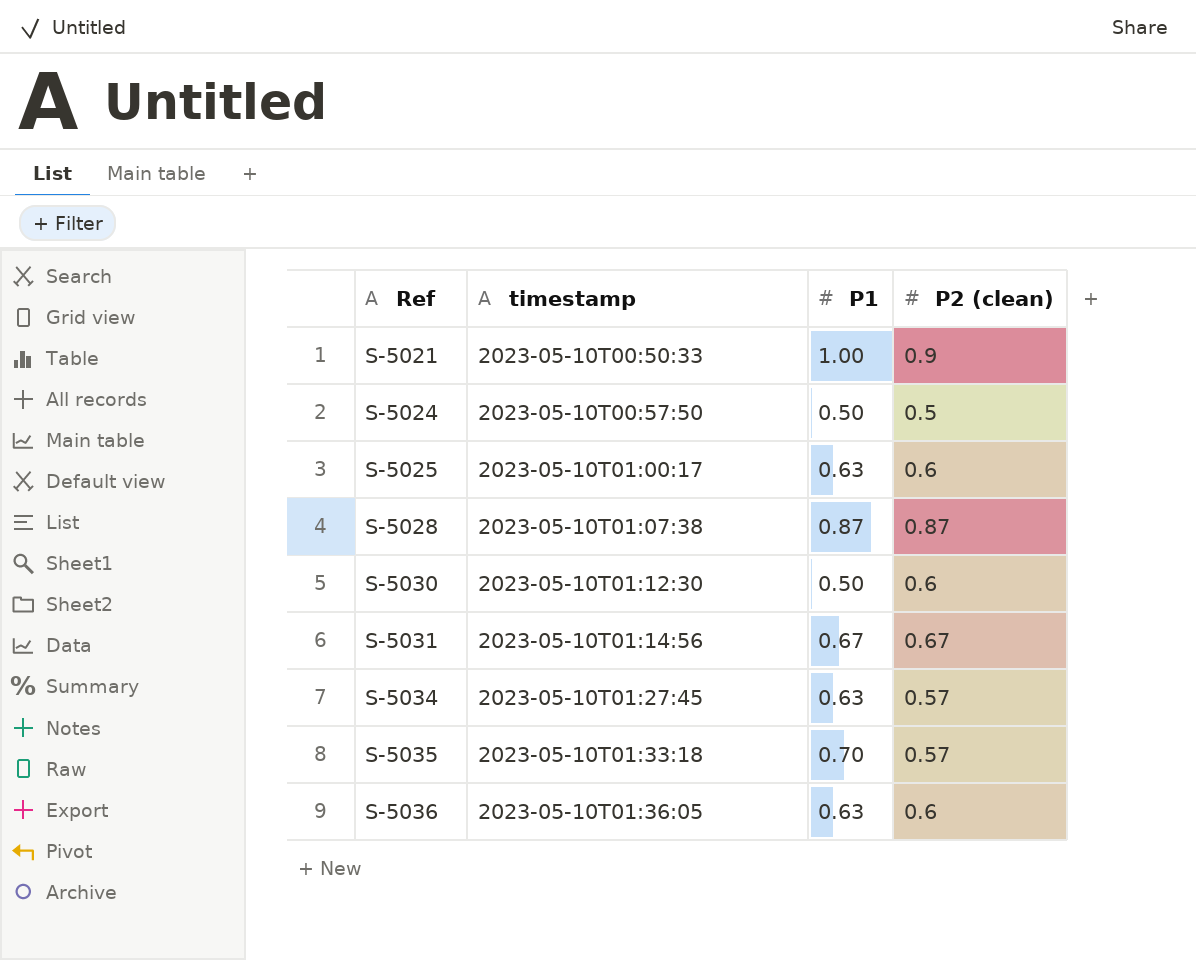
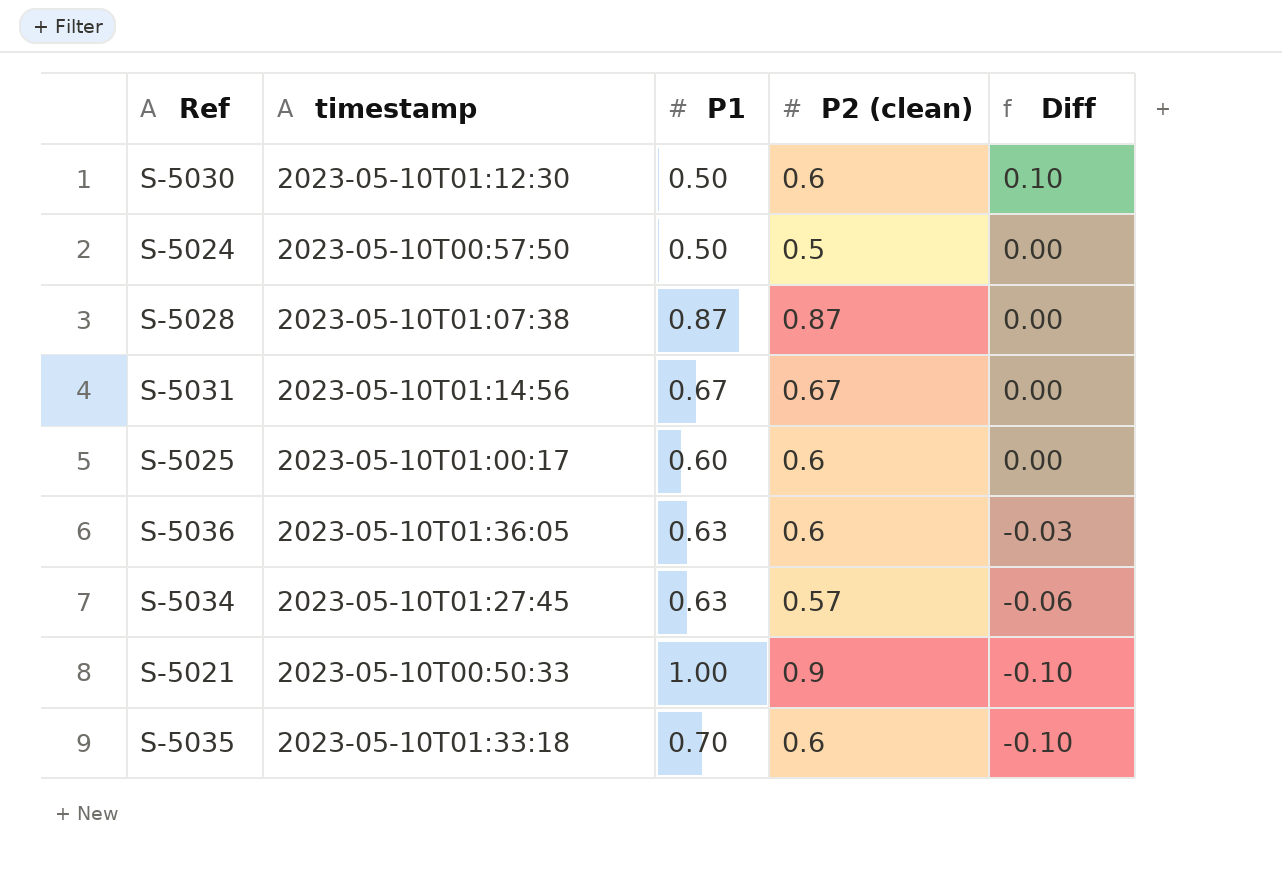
row order: Ref ascending -> Diff descending
column Diff | formula: none -> [P2 (clean)] - [P1]
S-5025 | P1: 0.63 -> 0.60
S-5035 | P2 (clean): 0.57 -> 0.6

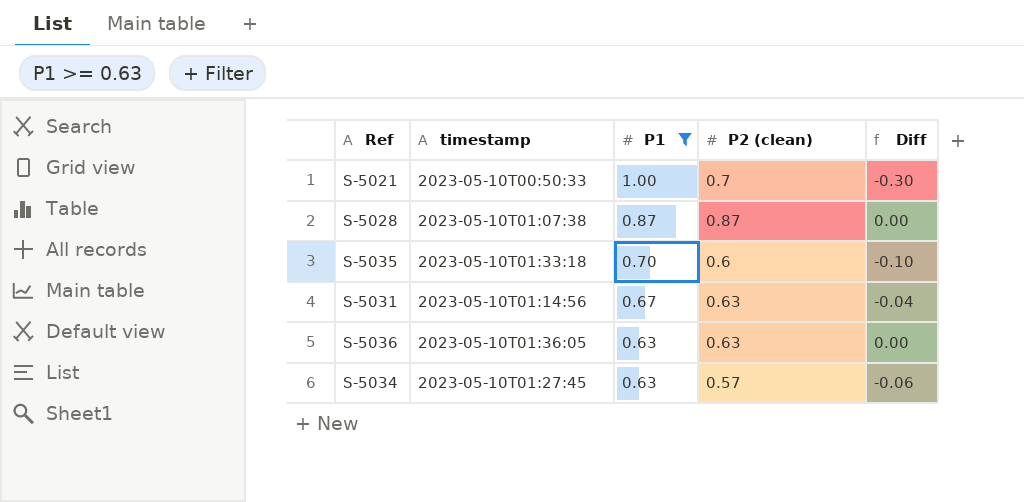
filter: none -> P1 >= 0.63
row order: Diff descending -> P1 descending
S-5021 | P2 (clean): 0.9 -> 0.7
S-5021 | Diff: -0.10 -> -0.30
S-5031 | P2 (clean): 0.67 -> 0.63
S-5031 | Diff: 0.00 -> -0.04
S-5036 | P2 (clean): 0.6 -> 0.63
S-5036 | Diff: -0.03 -> 0.00

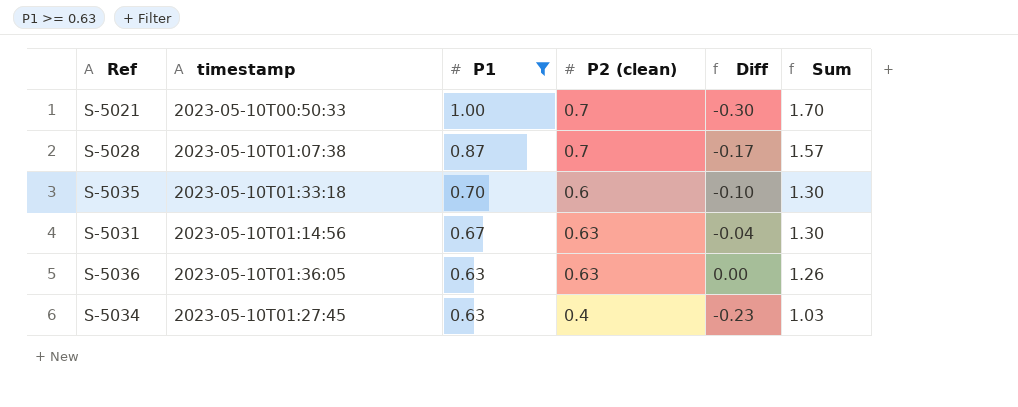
column Sum | formula: none -> [P1] + [P2 (clean)]
S-5028 | P2 (clean): 0.87 -> 0.7
S-5028 | Diff: 0.00 -> -0.17
S-5034 | P2 (clean): 0.57 -> 0.4
S-5034 | Diff: -0.06 -> -0.23

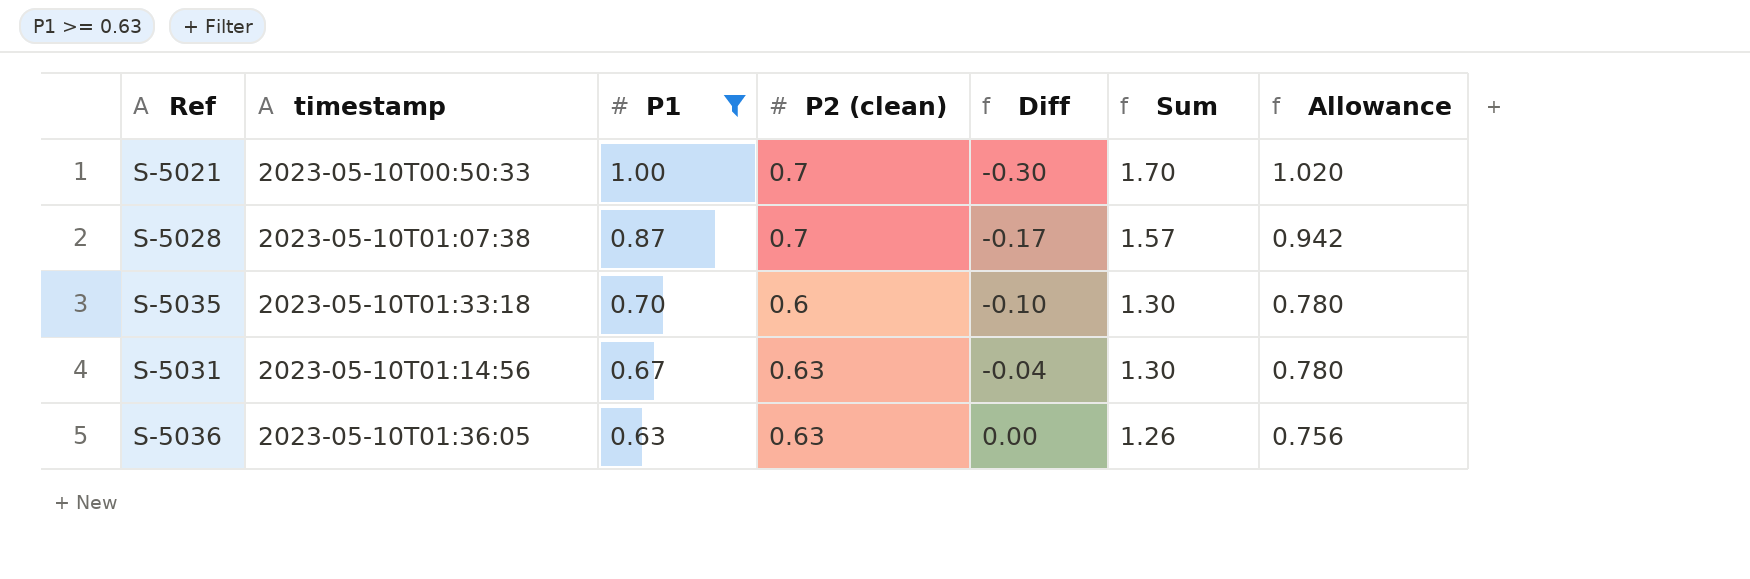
column Allowance | formula: none -> [Sum] * 0.6
row S-5034: 2023-05-10T01:27:45 | 0.63 | 0.4 | -0.23 | 1.03 -> none

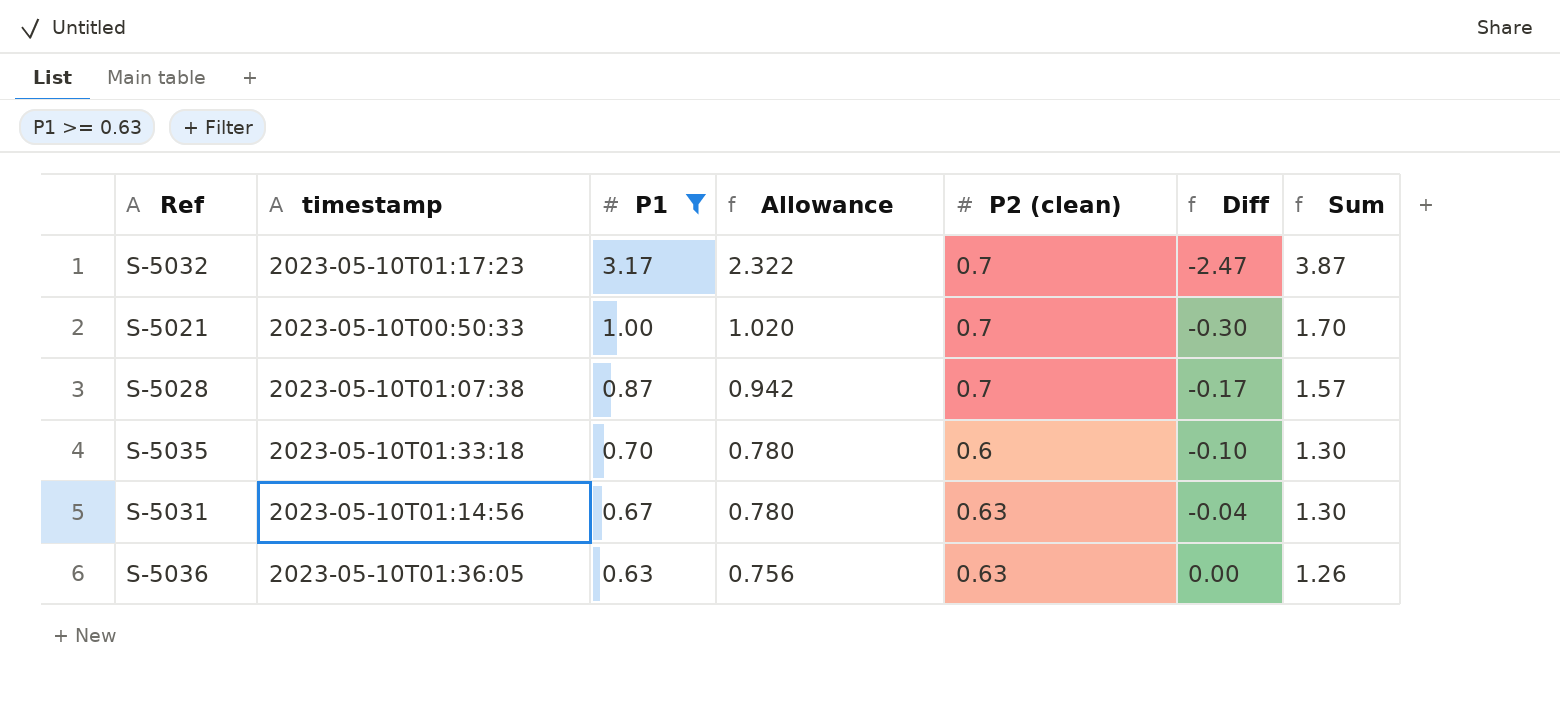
column Allowance | position: 7 -> 4
row S-5032: none -> 2023-05-10T01:17:23 | 3.17 | 2.322 | 0.7 | -2.47 | 3.87

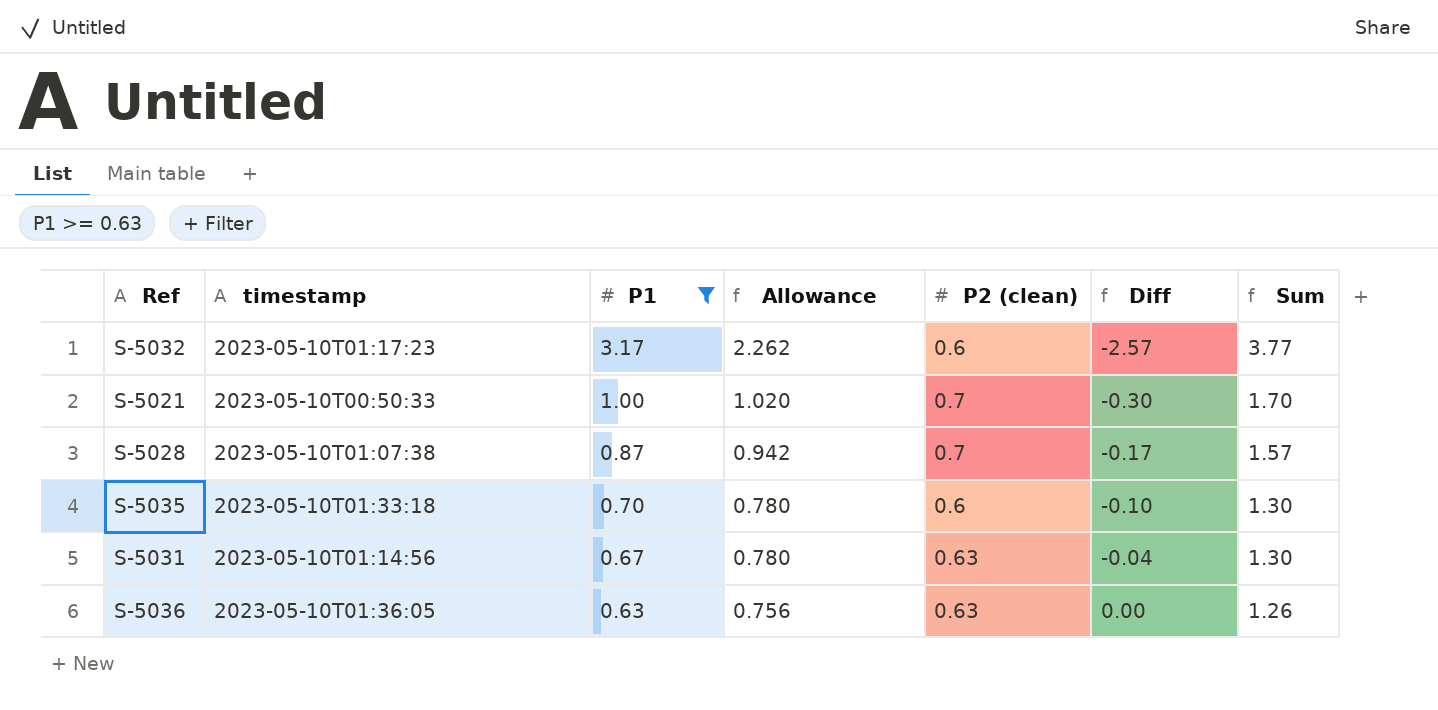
S-5032 | Allowance: 2.322 -> 2.262
S-5032 | P2 (clean): 0.7 -> 0.6
S-5032 | Diff: -2.47 -> -2.57
S-5032 | Sum: 3.87 -> 3.77

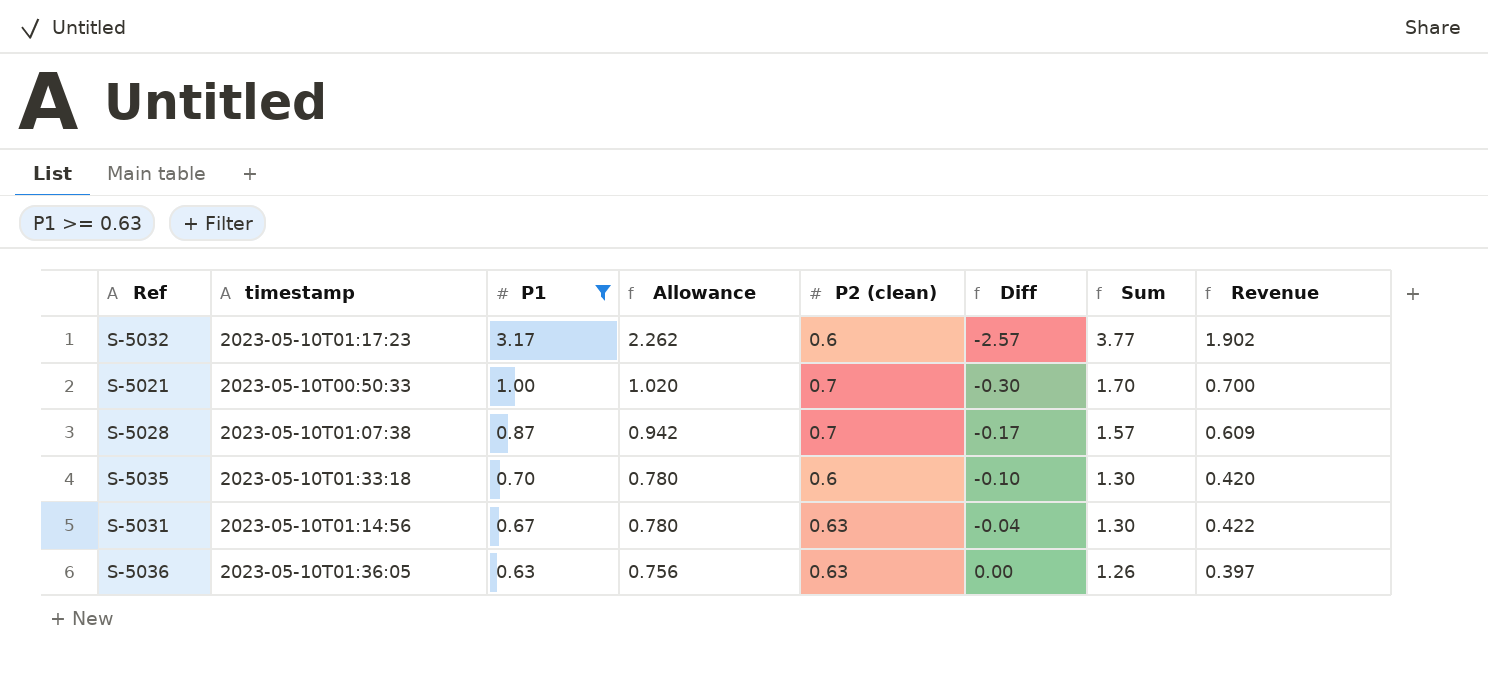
column Revenue | formula: none -> [P1] * [P2 (clean)]

